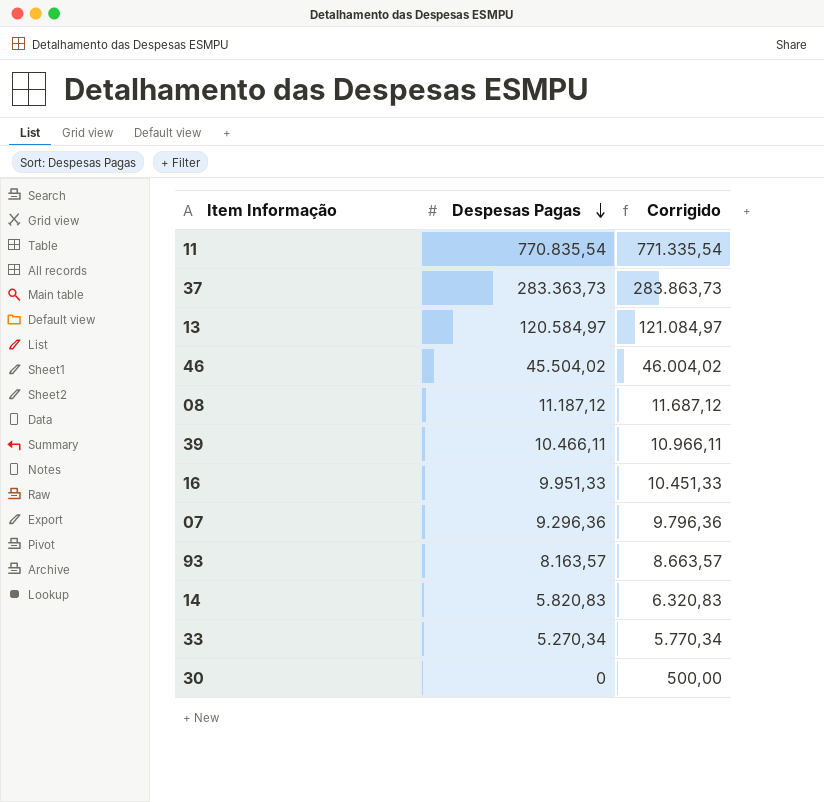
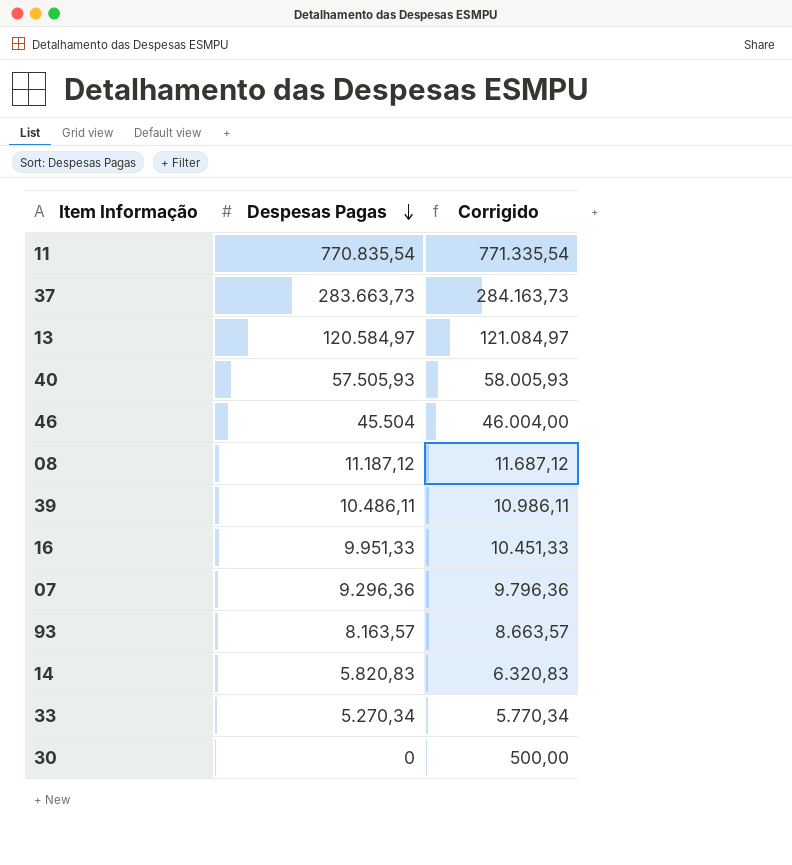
37 | Despesas Pagas: 283.363,73 -> 283.663,73
37 | Corrigido: 283.863,73 -> 284.163,73
row 40: none -> 57.505,93 | 58.005,93
46 | Despesas Pagas: 45.504,02 -> 45.504
46 | Corrigido: 46.004,02 -> 46.004,00
39 | Despesas Pagas: 10.466,11 -> 10.486,11
39 | Corrigido: 10.966,11 -> 10.986,11

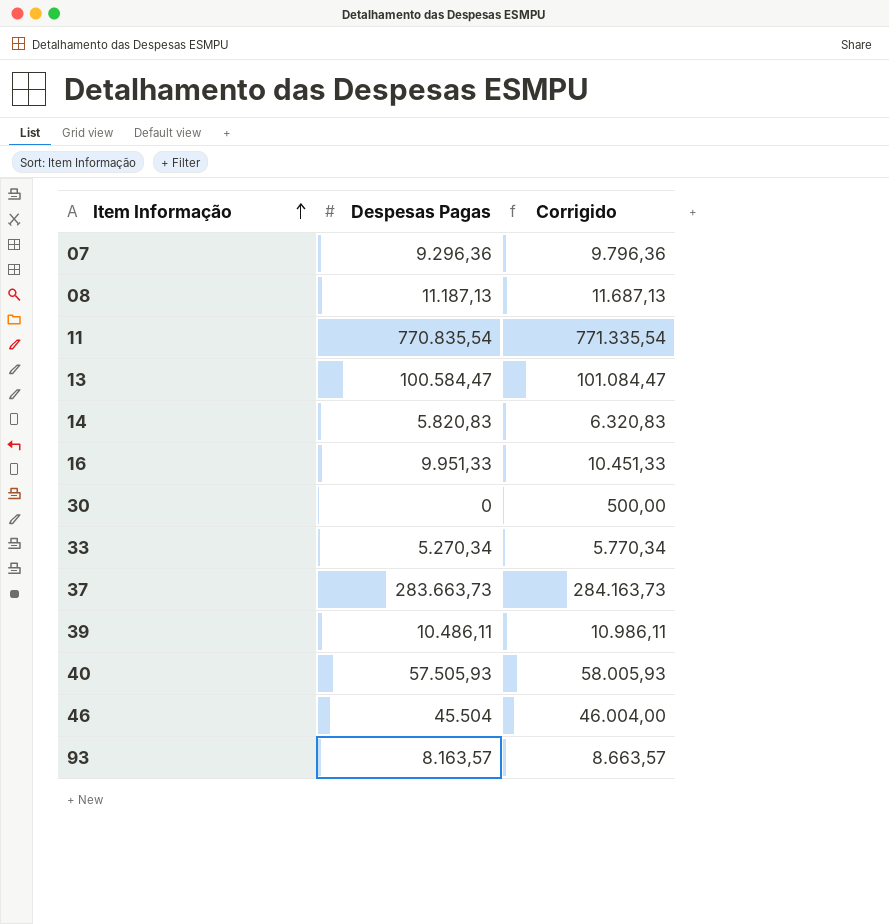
row order: Despesas Pagas descending -> Item Informação ascending
08 | Despesas Pagas: 11.187,12 -> 11.187,13
08 | Corrigido: 11.687,12 -> 11.687,13
13 | Despesas Pagas: 120.584,97 -> 100.584,47
13 | Corrigido: 121.084,97 -> 101.084,47

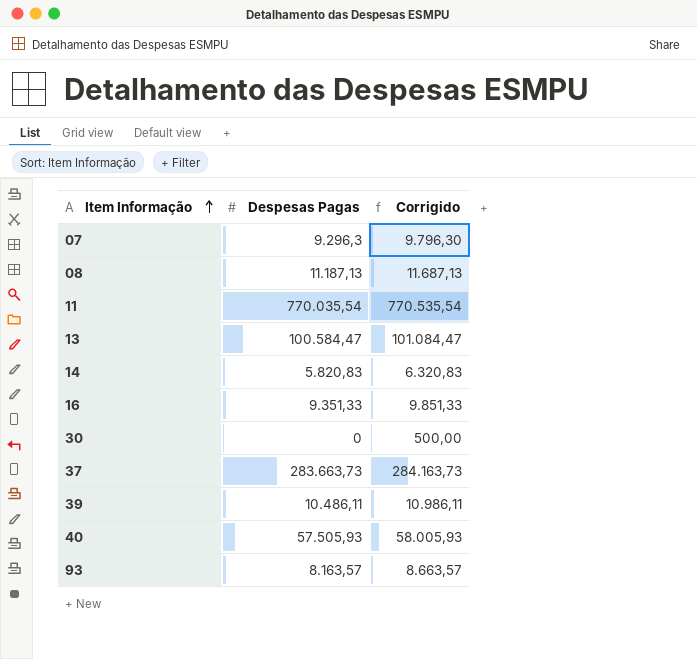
row 33: 5.270,34 | 5.770,34 -> none
row 46: 45.504 | 46.004,00 -> none
07 | Despesas Pagas: 9.296,36 -> 9.296,3
07 | Corrigido: 9.796,36 -> 9.796,30
11 | Despesas Pagas: 770.835,54 -> 770.035,54
11 | Corrigido: 771.335,54 -> 770.535,54
16 | Despesas Pagas: 9.951,33 -> 9.351,33
16 | Corrigido: 10.451,33 -> 9.851,33

